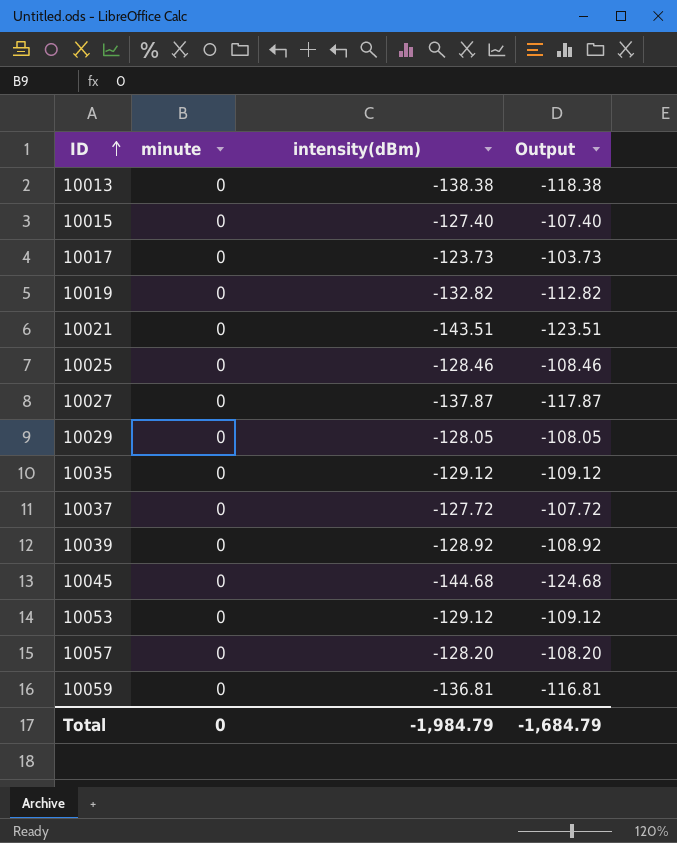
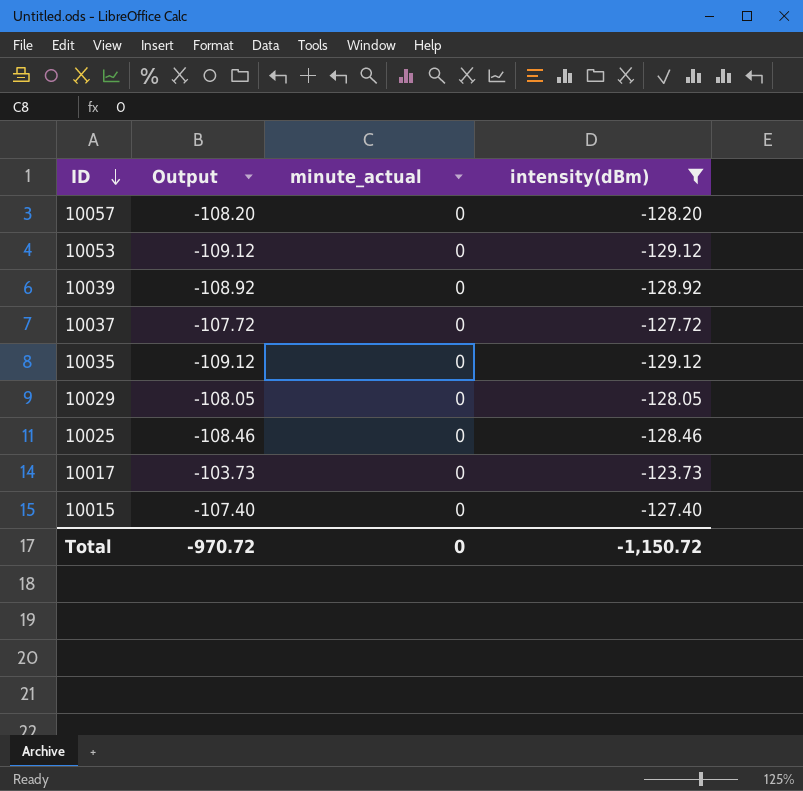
filter: none -> intensity(dBm) >= -129.12
row order: ID ascending -> ID descending
column Output | position: 4 -> 2
column name: minute -> minute_actual
Total | Output: -1,684.79 -> -970.72
Total | intensity(dBm): -1,984.79 -> -1,150.72

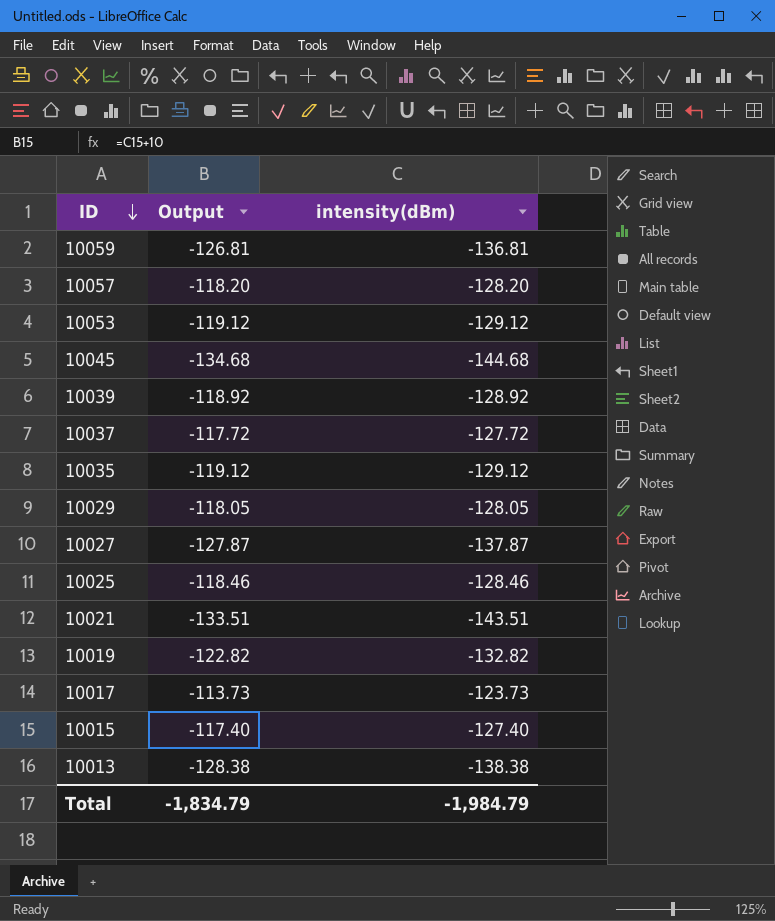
filter: intensity(dBm) >= -129.12 -> none
column minute_actual | position: 3 -> none
column Output | formula: [intensity(dBm)] + 20 -> [intensity(dBm)] + 10
Total | Output: -970.72 -> -1,834.79
Total | intensity(dBm): -1,150.72 -> -1,984.79

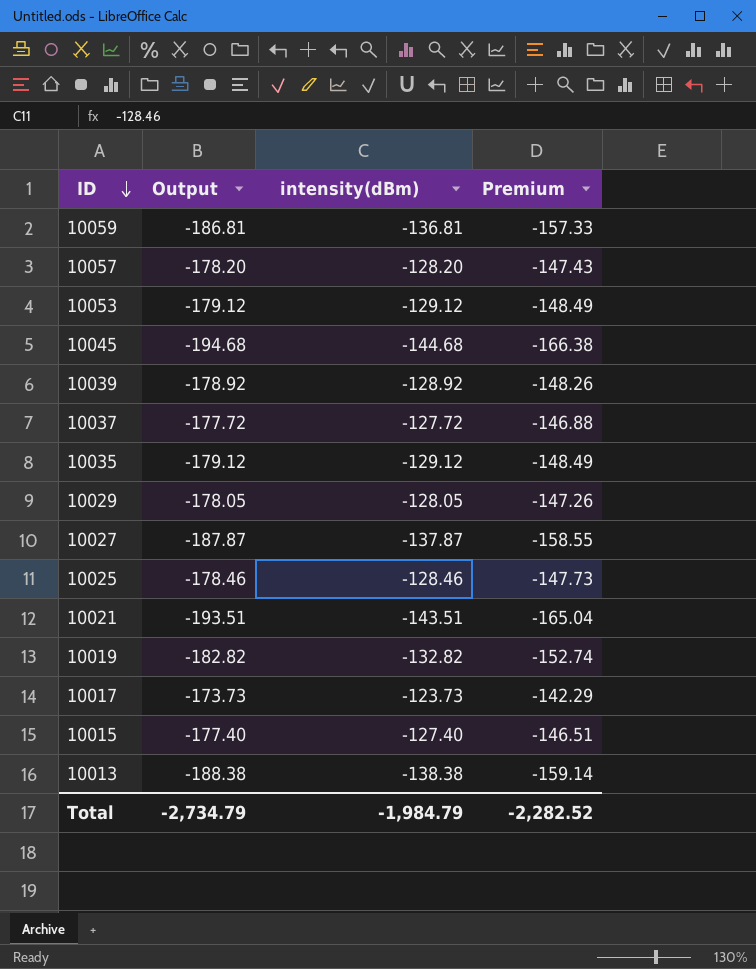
column Output | formula: [intensity(dBm)] + 10 -> [intensity(dBm)] - 50
column Premium | formula: none -> [intensity(dBm)] * 1.15
Total | Output: -1,834.79 -> -2,734.79

